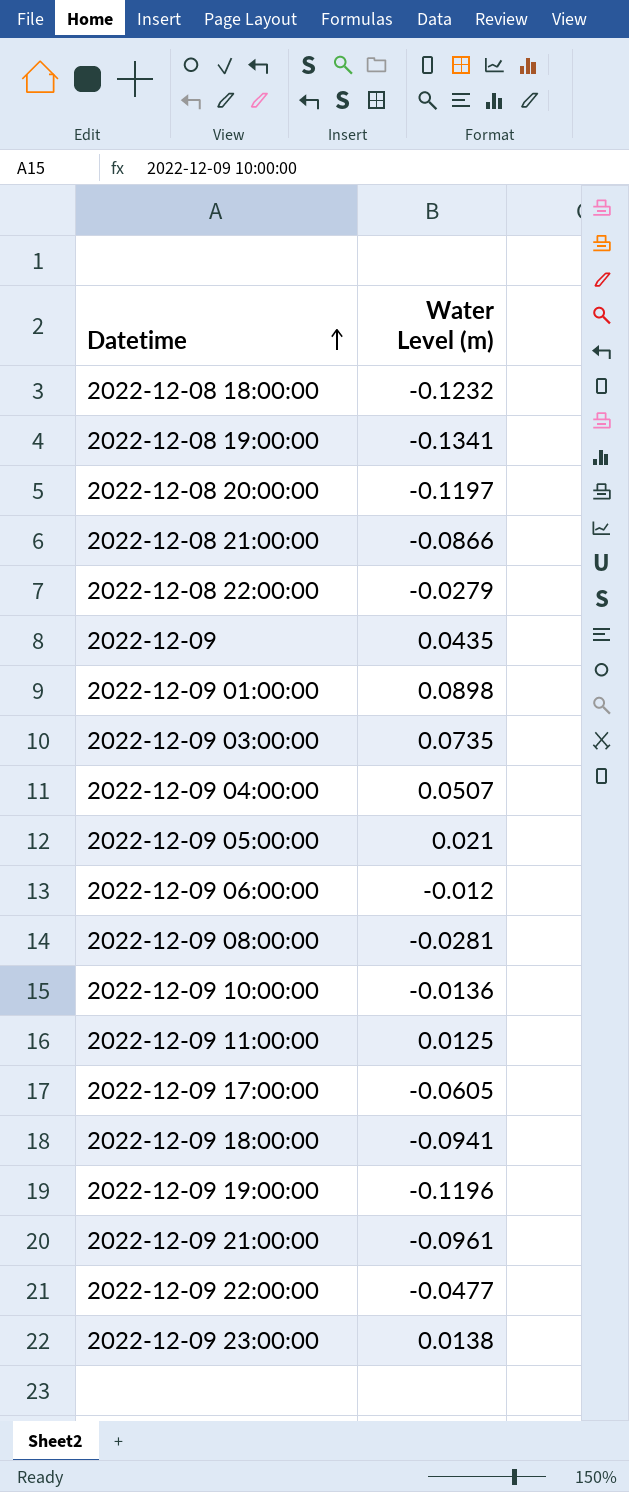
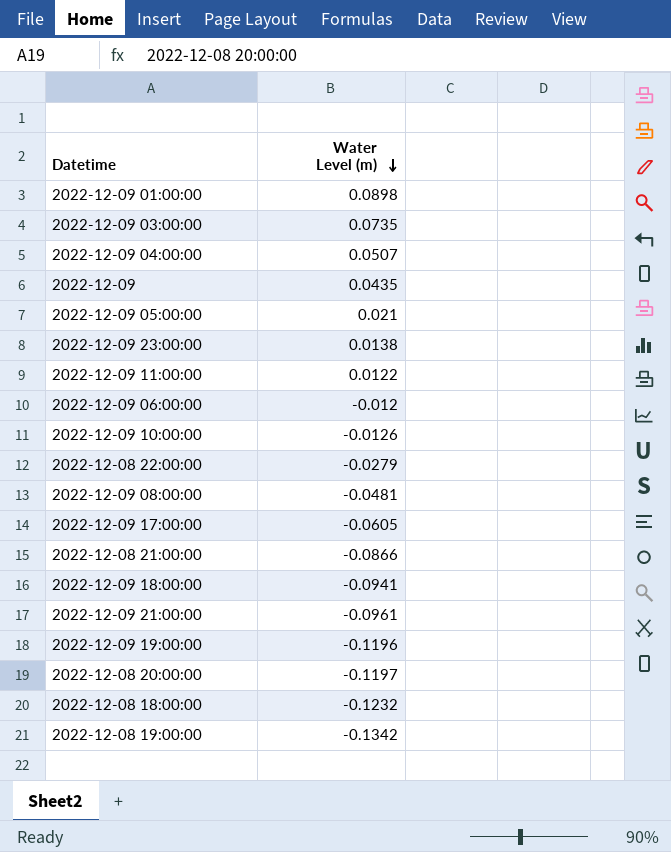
row order: Datetime ascending -> Water Level (m) descending
row 2022-12-09 22:00:00: -0.0477 -> none
2022-12-09 11:00:00 | Water Level (m): 0.0125 -> 0.0122
2022-12-09 10:00:00 | Water Level (m): -0.0136 -> -0.0126
2022-12-09 08:00:00 | Water Level (m): -0.0281 -> -0.0481
2022-12-08 19:00:00 | Water Level (m): -0.1341 -> -0.1342

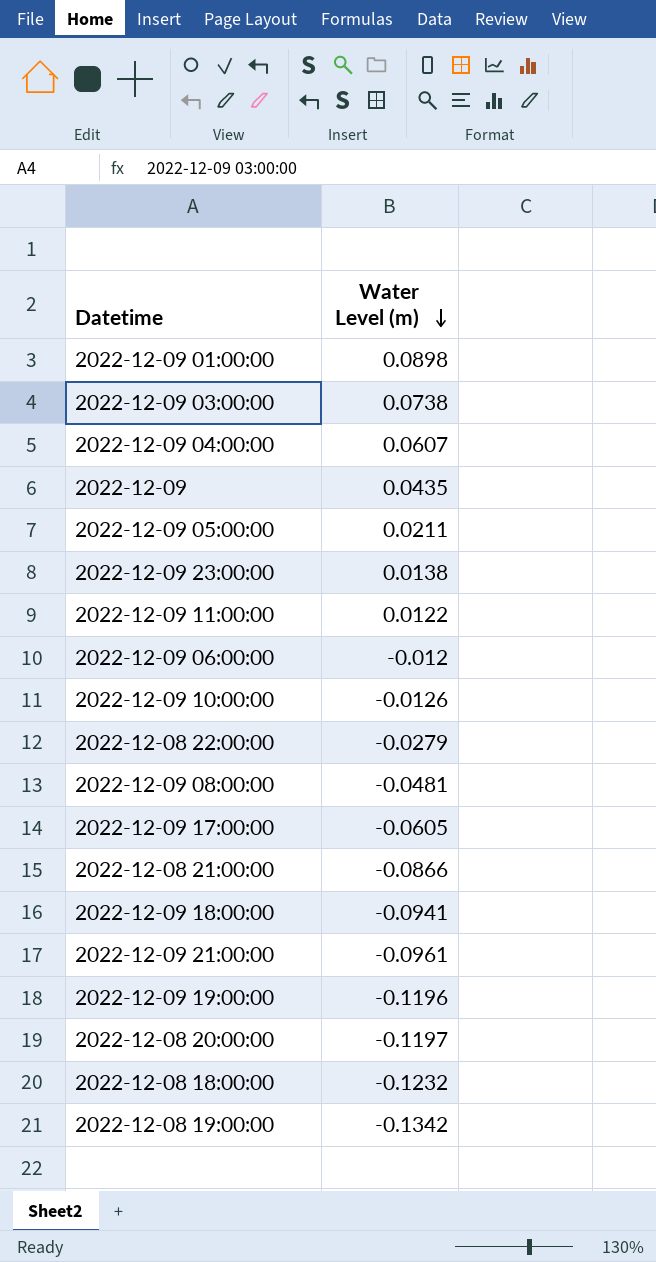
2022-12-09 03:00:00 | Water Level (m): 0.0735 -> 0.0738
2022-12-09 04:00:00 | Water Level (m): 0.0507 -> 0.0607
2022-12-09 05:00:00 | Water Level (m): 0.021 -> 0.0211

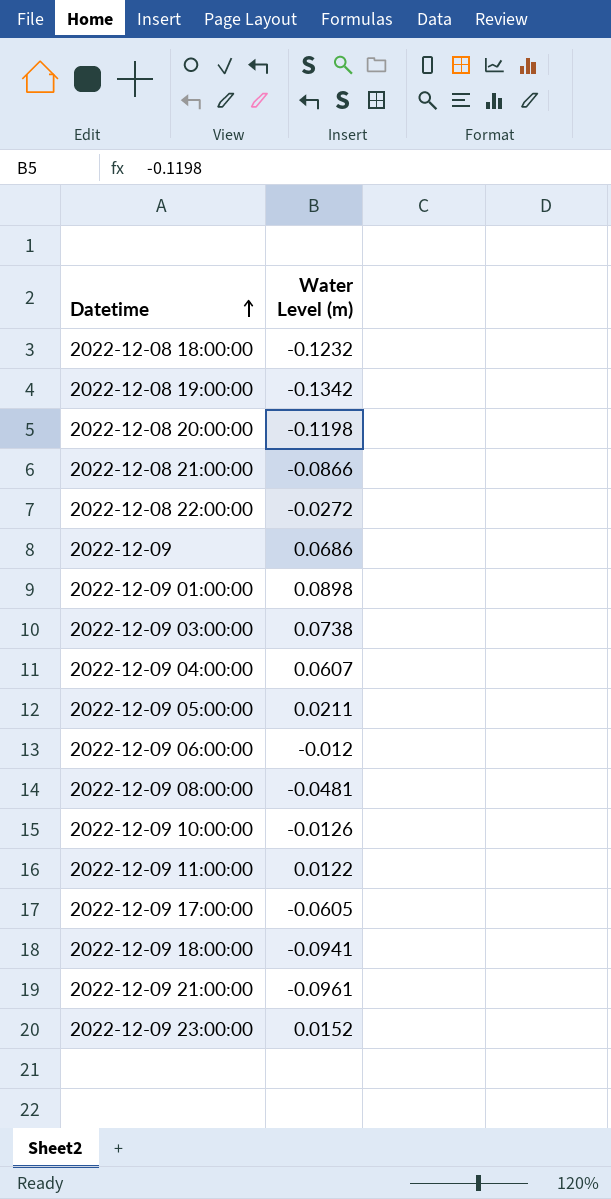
row order: Water Level (m) descending -> Datetime ascending
row 2022-12-09 19:00:00: -0.1196 -> none
2022-12-08 20:00:00 | Water Level (m): -0.1197 -> -0.1198
2022-12-08 22:00:00 | Water Level (m): -0.0279 -> -0.0272
2022-12-09 | Water Level (m): 0.0435 -> 0.0686
2022-12-09 23:00:00 | Water Level (m): 0.0138 -> 0.0152

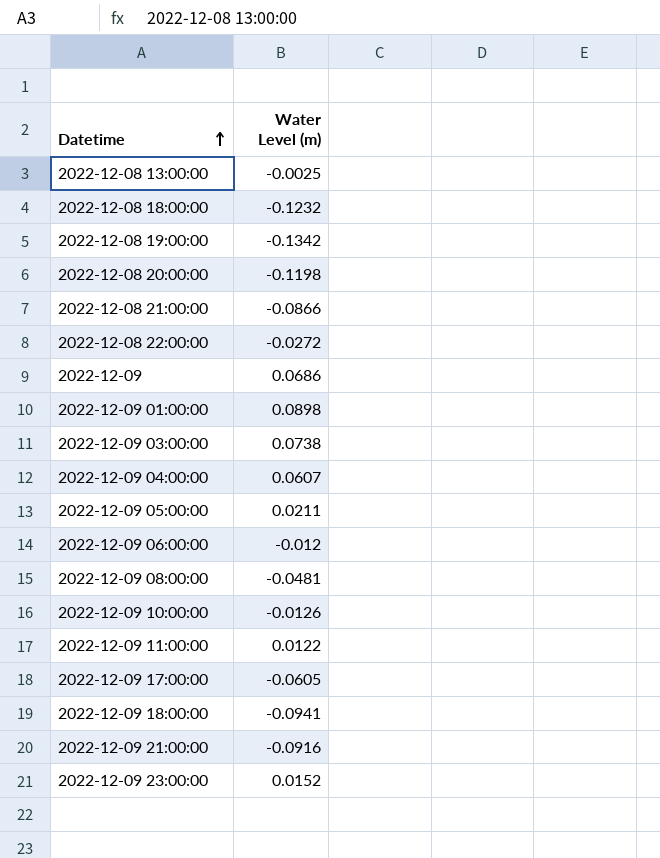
row 2022-12-08 13:00:00: none -> -0.0025
2022-12-09 21:00:00 | Water Level (m): -0.0961 -> -0.0916

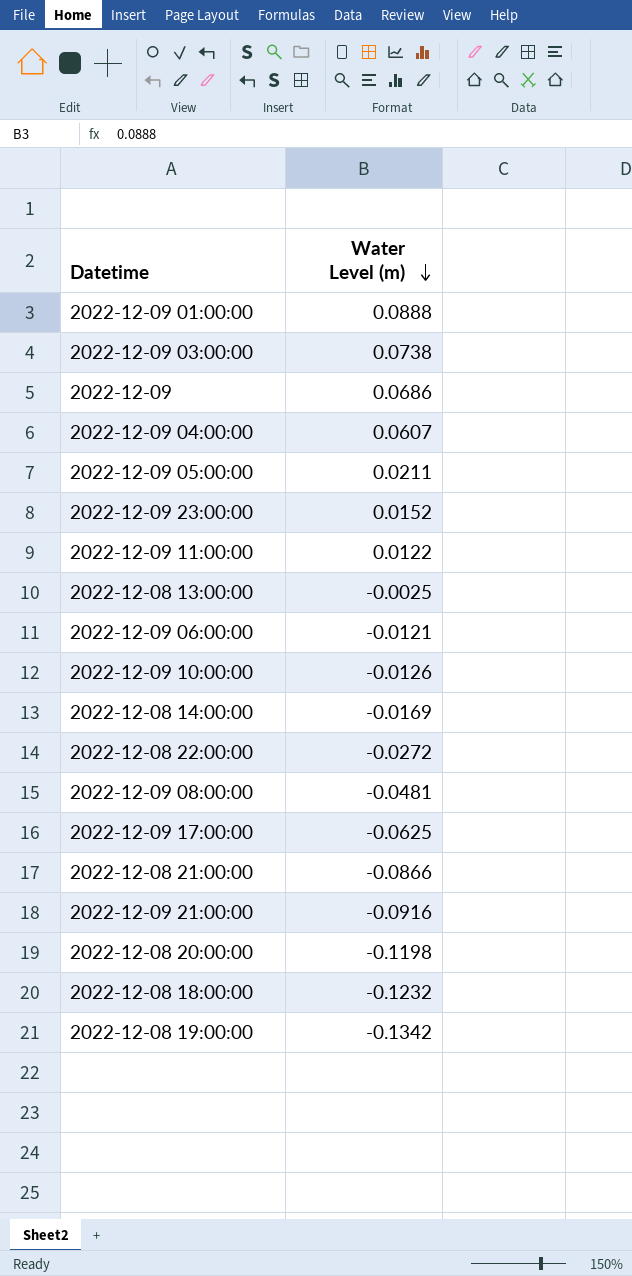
row order: Datetime ascending -> Water Level (m) descending
row 2022-12-09 18:00:00: -0.0941 -> none
2022-12-09 01:00:00 | Water Level (m): 0.0898 -> 0.0888
2022-12-09 06:00:00 | Water Level (m): -0.012 -> -0.0121
row 2022-12-08 14:00:00: none -> -0.0169
2022-12-09 17:00:00 | Water Level (m): -0.0605 -> -0.0625

